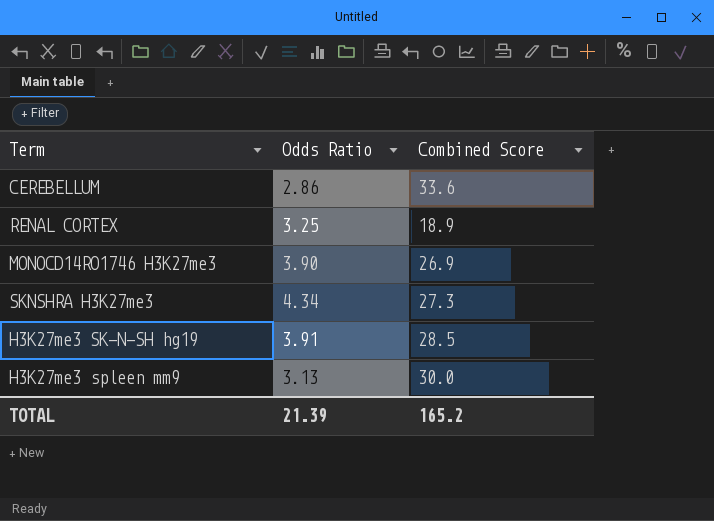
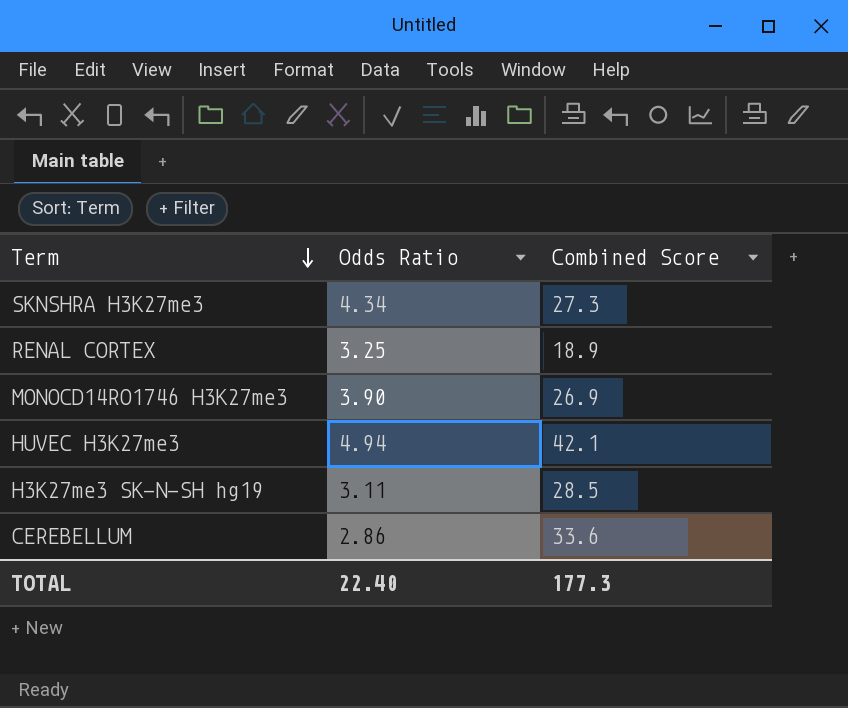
row order: none -> Term descending
row H3K27me3 spleen mm9: 3.13 | 30.0 -> none
row HUVEC H3K27me3: none -> 4.94 | 42.1
H3K27me3 SK-N-SH hg19 | Odds Ratio: 3.91 -> 3.11
TOTAL | Odds Ratio: 21.39 -> 22.40
TOTAL | Combined Score: 165.2 -> 177.3

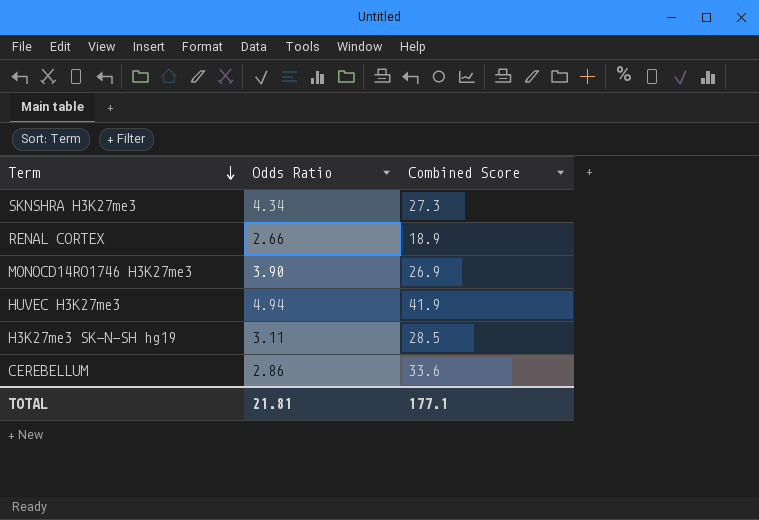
RENAL CORTEX | Odds Ratio: 3.25 -> 2.66
HUVEC H3K27me3 | Combined Score: 42.1 -> 41.9
TOTAL | Odds Ratio: 22.40 -> 21.81
TOTAL | Combined Score: 177.3 -> 177.1

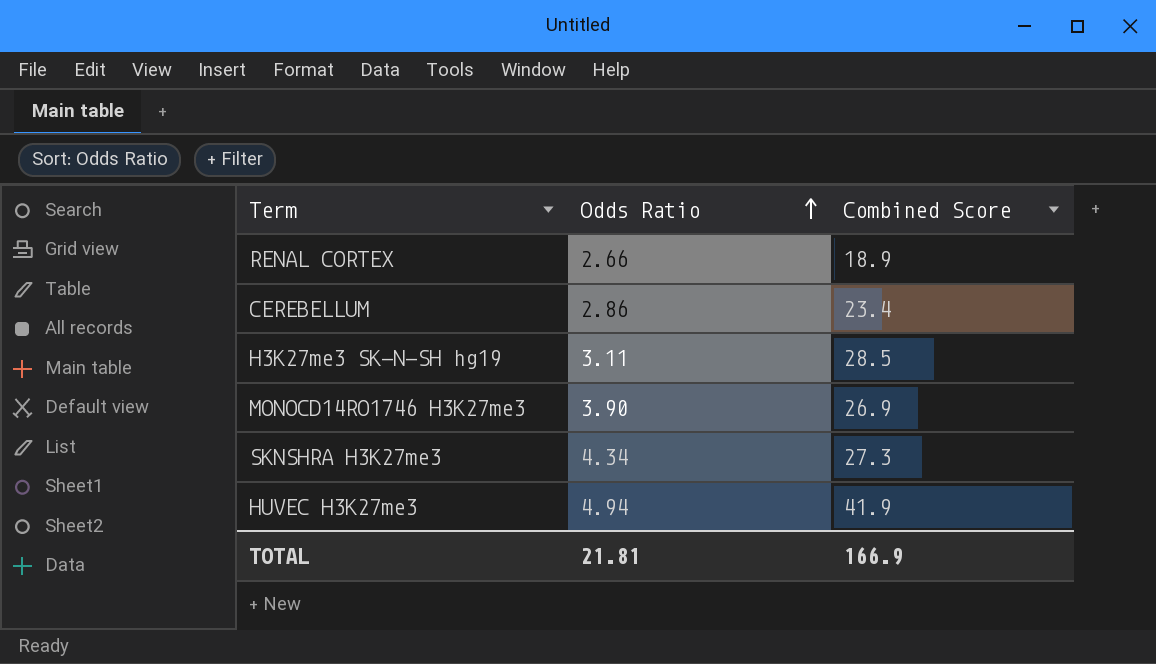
row order: Term descending -> Odds Ratio ascending
CEREBELLUM | Combined Score: 33.6 -> 23.4
TOTAL | Combined Score: 177.1 -> 166.9

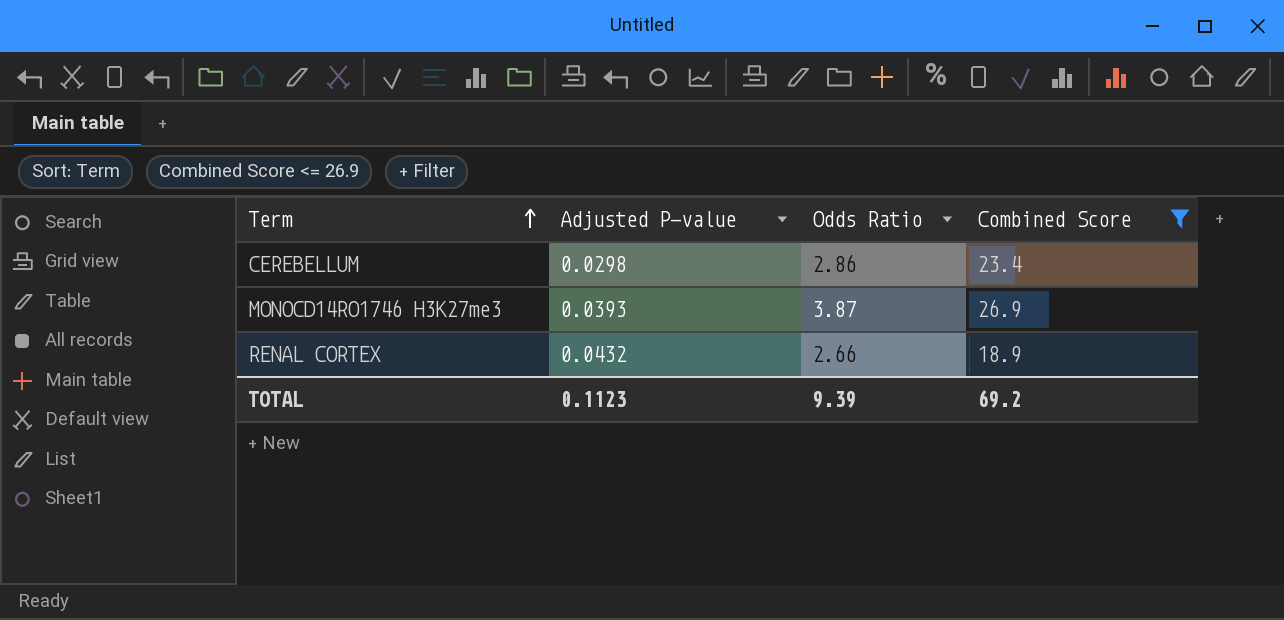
filter: none -> Combined Score <= 26.9
row order: Odds Ratio ascending -> Term ascending
column Adjusted P-value | position: none -> 2
MONOCD14RO1746 H3K27me3 | Odds Ratio: 3.90 -> 3.87
TOTAL | Odds Ratio: 21.81 -> 9.39
TOTAL | Combined Score: 166.9 -> 69.2

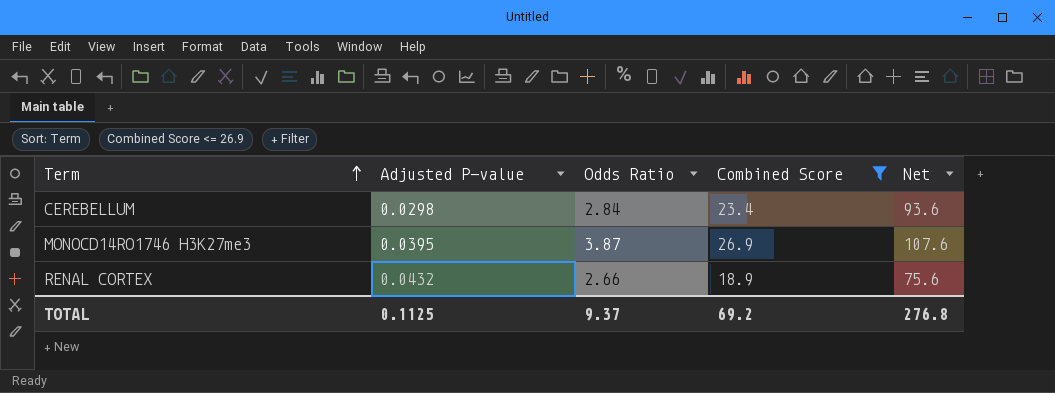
column Net | formula: none -> [Combined Score] * 4
CEREBELLUM | Odds Ratio: 2.86 -> 2.84
MONOCD14RO1746 H3K27me3 | Adjusted P-value: 0.0393 -> 0.0395
TOTAL | Adjusted P-value: 0.1123 -> 0.1125
TOTAL | Odds Ratio: 9.39 -> 9.37

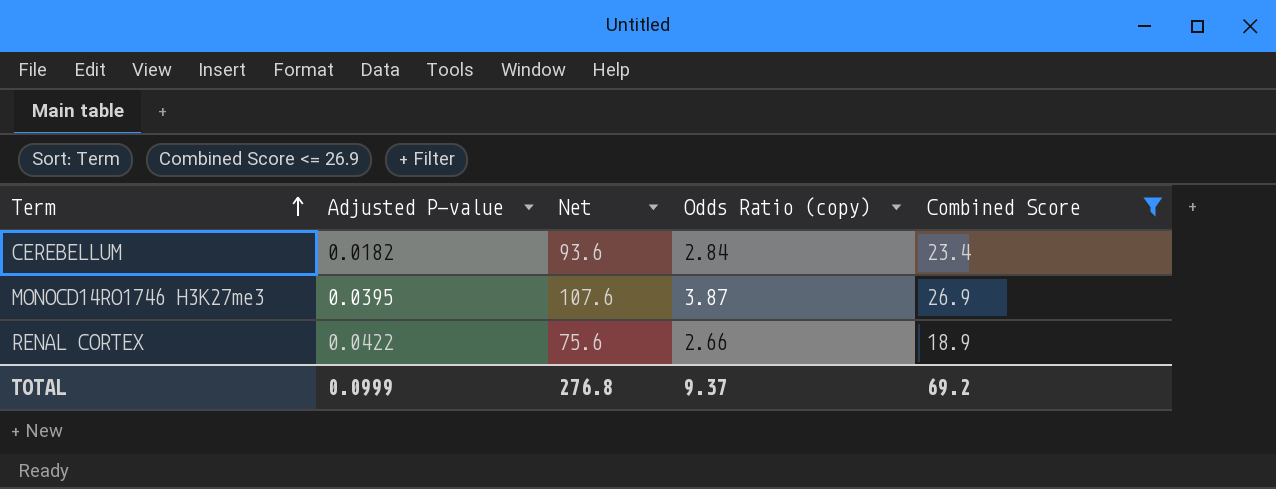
column Net | position: 5 -> 3
column name: Odds Ratio -> Odds Ratio (copy)
CEREBELLUM | Adjusted P-value: 0.0298 -> 0.0182
RENAL CORTEX | Adjusted P-value: 0.0432 -> 0.0422
TOTAL | Adjusted P-value: 0.1125 -> 0.0999

